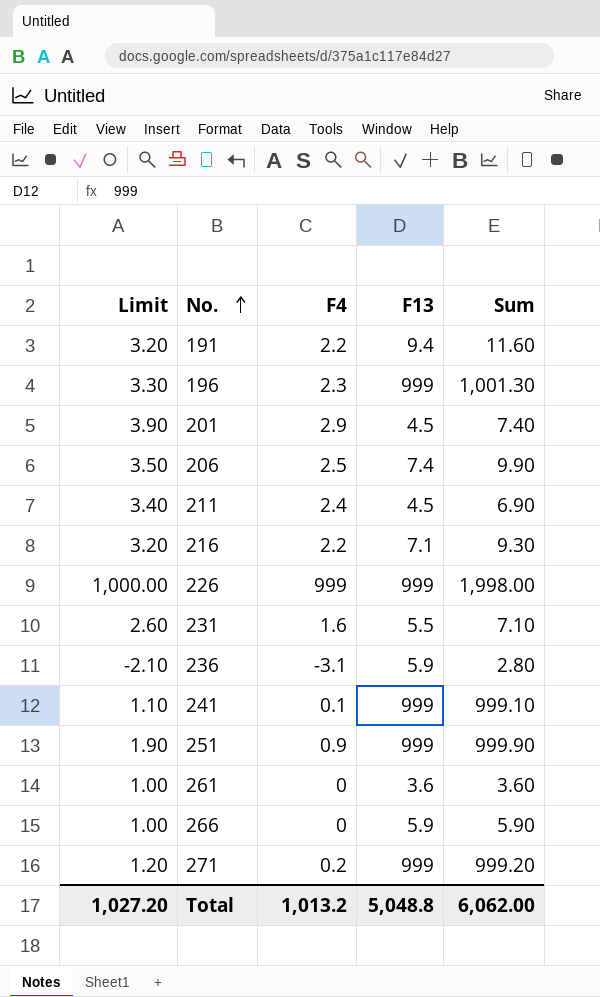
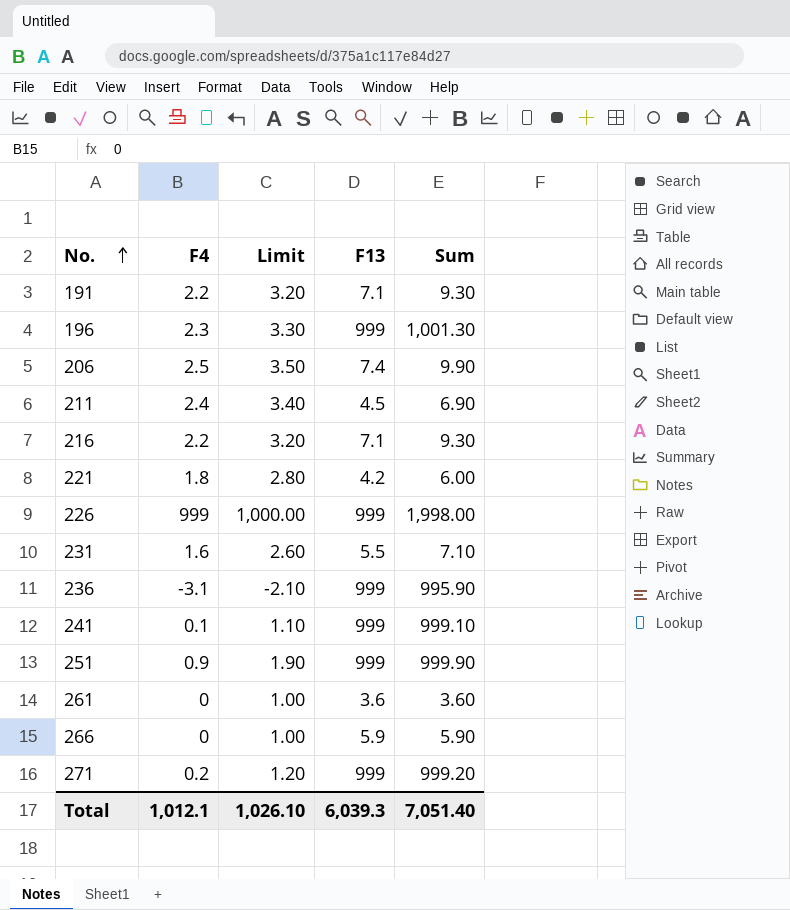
column Limit | position: 1 -> 3
row 201: 3.90 | 2.9 | 4.5 | 7.40 -> none
191 | F13: 9.4 -> 7.1
191 | Sum: 11.60 -> 9.30
row 221: none -> 1.8 | 2.80 | 4.2 | 6.00
236 | F13: 5.9 -> 999
236 | Sum: 2.80 -> 995.90
Total | F4: 1,013.2 -> 1,012.1
Total | Limit: 1,027.20 -> 1,026.10
Total | F13: 5,048.8 -> 6,039.3
Total | Sum: 6,062.00 -> 7,051.40

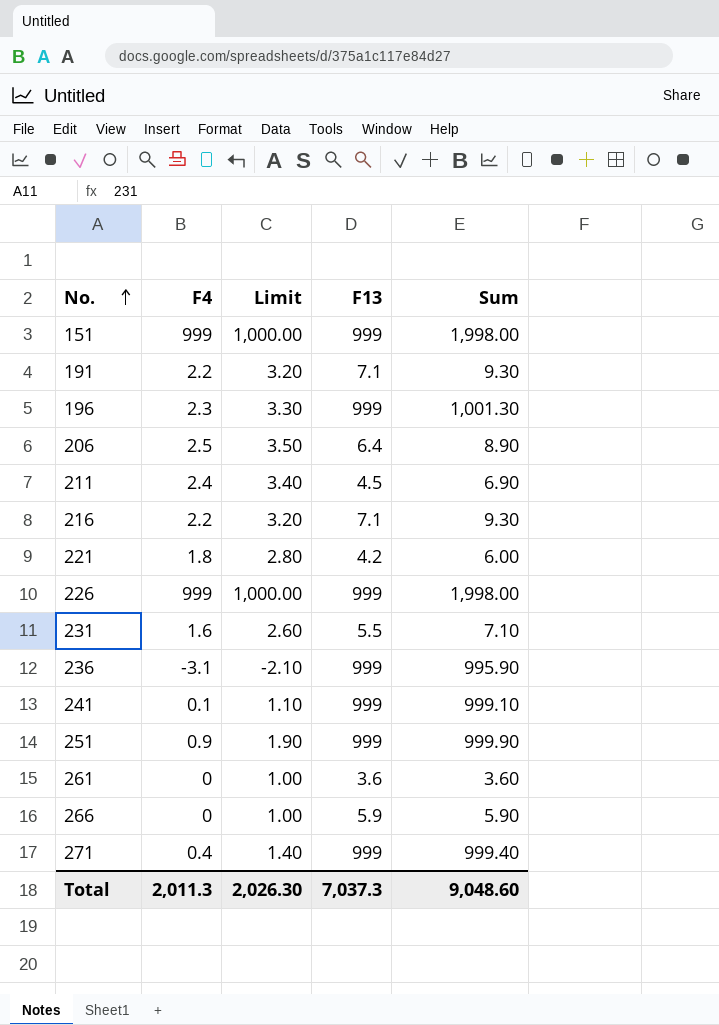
row 151: none -> 999 | 1,000.00 | 999 | 1,998.00
206 | F13: 7.4 -> 6.4
206 | Sum: 9.90 -> 8.90
271 | F4: 0.2 -> 0.4
271 | Limit: 1.20 -> 1.40
271 | Sum: 999.20 -> 999.40
Total | F4: 1,012.1 -> 2,011.3
Total | Limit: 1,026.10 -> 2,026.30
Total | F13: 6,039.3 -> 7,037.3
Total | Sum: 7,051.40 -> 9,048.60

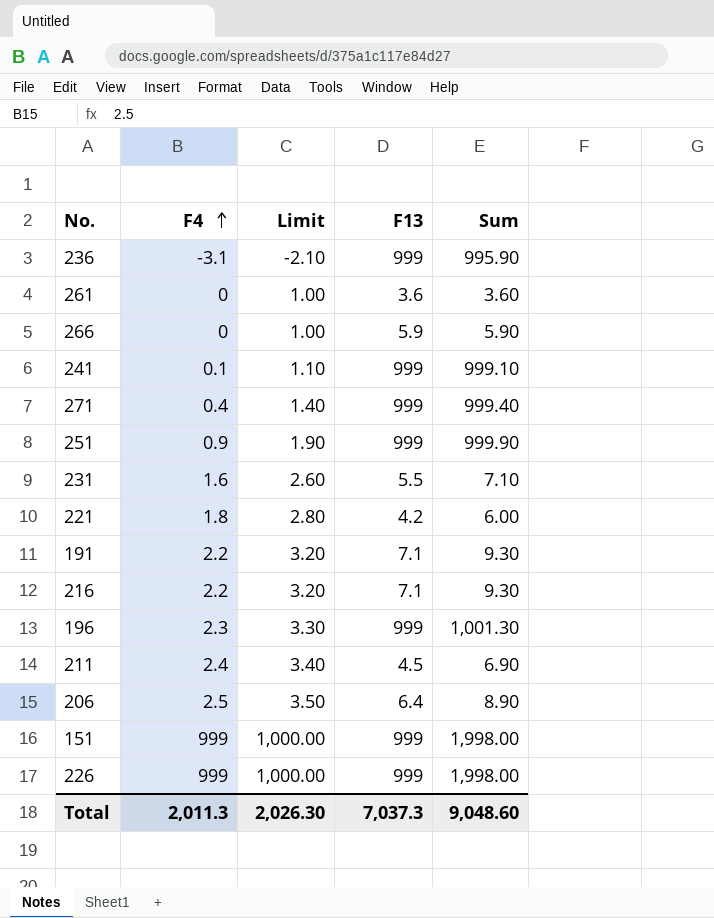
row order: No. ascending -> F4 ascending

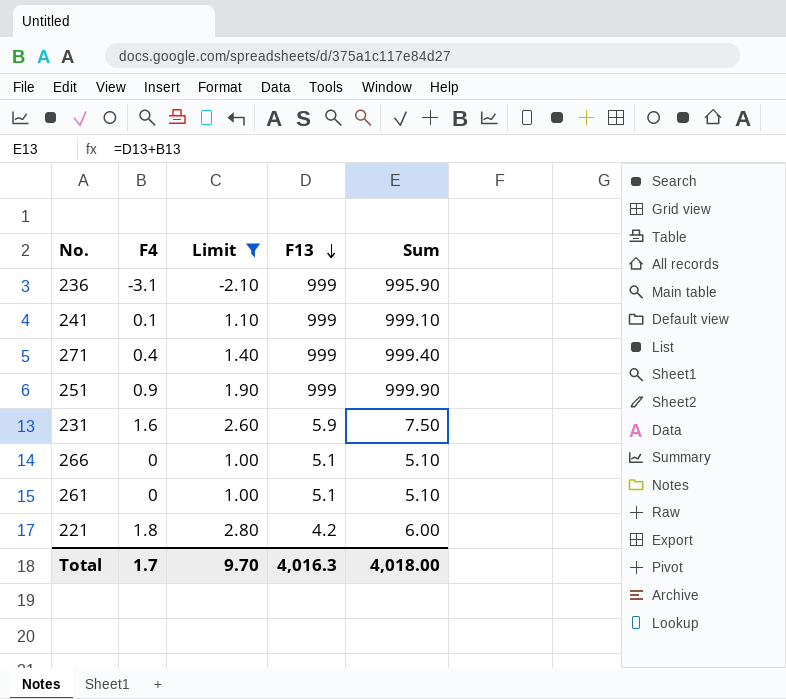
filter: none -> Limit <= 2.80
row order: F4 ascending -> F13 descending
231 | F13: 5.5 -> 5.9
231 | Sum: 7.10 -> 7.50
266 | F13: 5.9 -> 5.1
266 | Sum: 5.90 -> 5.10
261 | F13: 3.6 -> 5.1
261 | Sum: 3.60 -> 5.10
Total | F4: 2,011.3 -> 1.7
Total | Limit: 2,026.30 -> 9.70
Total | F13: 7,037.3 -> 4,016.3
Total | Sum: 9,048.60 -> 4,018.00

